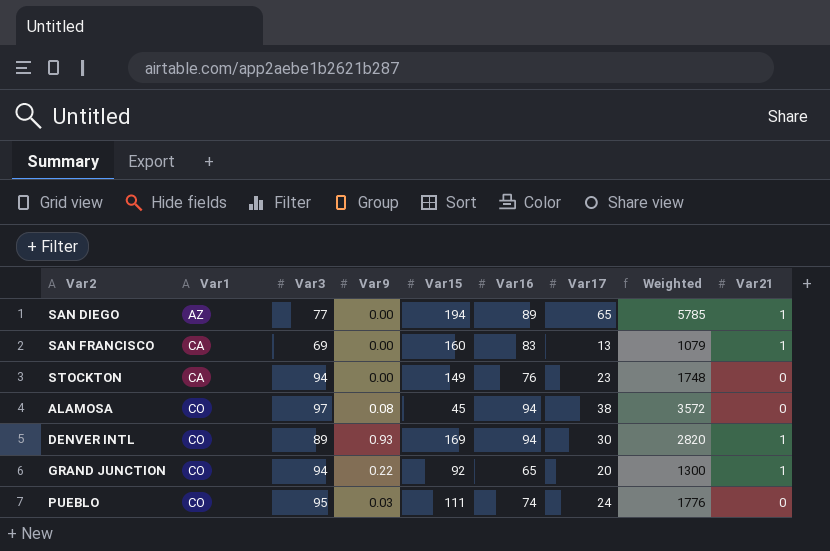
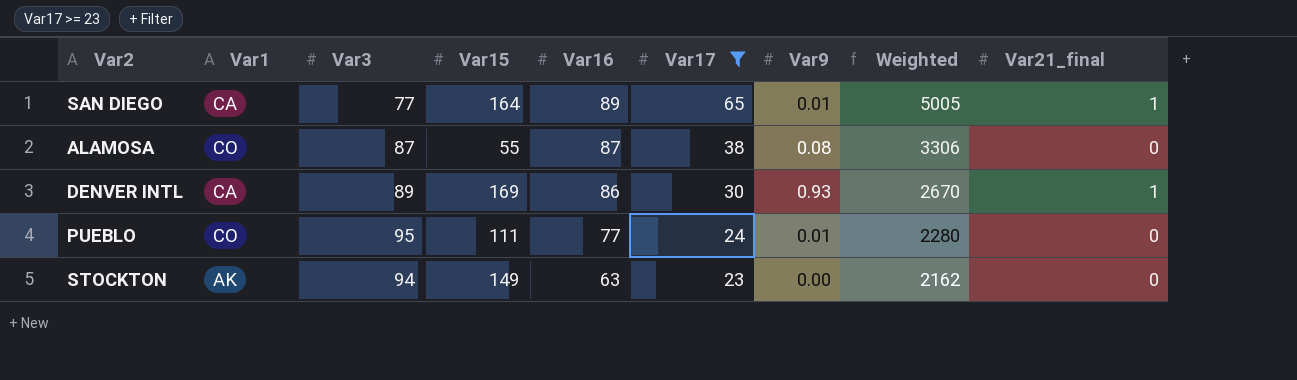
filter: none -> Var17 >= 23
row order: Var1 ascending -> Var16 descending
column Var9 | position: 4 -> 7
column Weighted | formula: [Var16] * [Var17] -> [Var3] * [Var17]
column name: Var21 -> Var21_final
SAN DIEGO | Var1: AZ -> CA
SAN DIEGO | Var15: 194 -> 164
SAN DIEGO | Var9: 0.00 -> 0.01
ALAMOSA | Var3: 97 -> 87
ALAMOSA | Var15: 45 -> 55
ALAMOSA | Var16: 94 -> 87
DENVER INTL | Var1: CO -> CA
DENVER INTL | Var16: 94 -> 86
PUEBLO | Var16: 74 -> 77
PUEBLO | Var9: 0.03 -> 0.01
STOCKTON | Var1: CA -> AK
STOCKTON | Var16: 76 -> 63

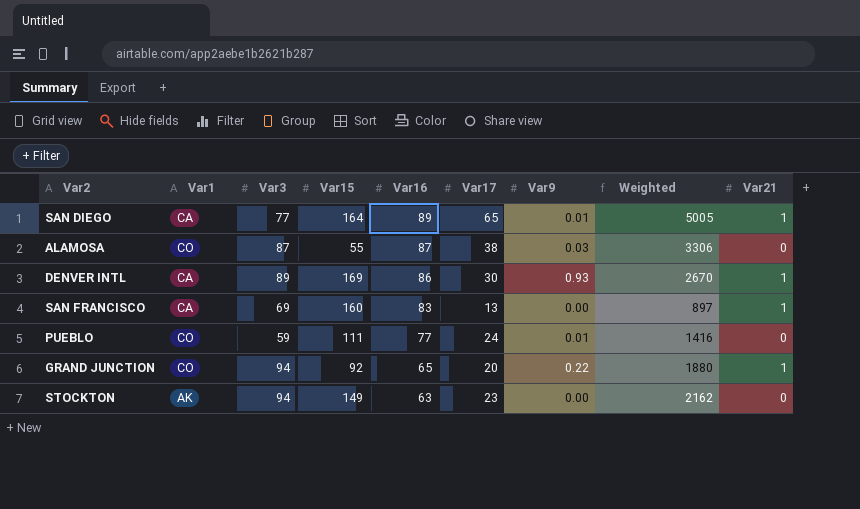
filter: Var17 >= 23 -> none
column name: Var21_final -> Var21
ALAMOSA | Var9: 0.08 -> 0.03
PUEBLO | Var3: 95 -> 59
PUEBLO | Weighted: 2280 -> 1416

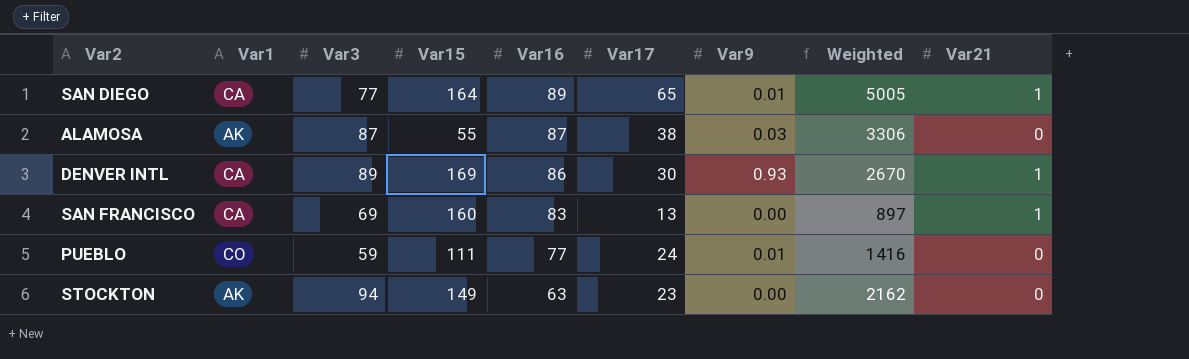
row GRAND JUNCTION: CO | 94 | 92 | 65 | 20 | 0.22 | 1880 | 1 -> none
ALAMOSA | Var1: CO -> AK

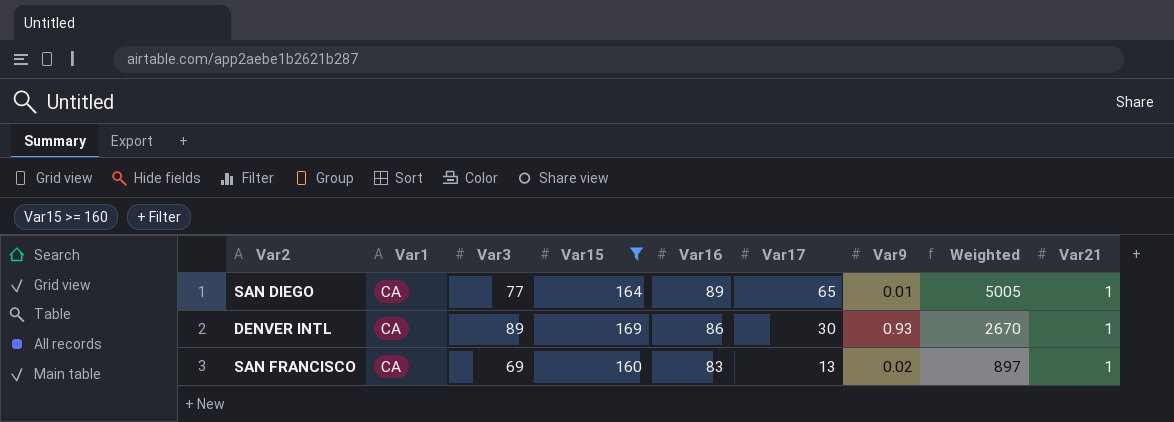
filter: none -> Var15 >= 160
SAN FRANCISCO | Var9: 0.00 -> 0.02

